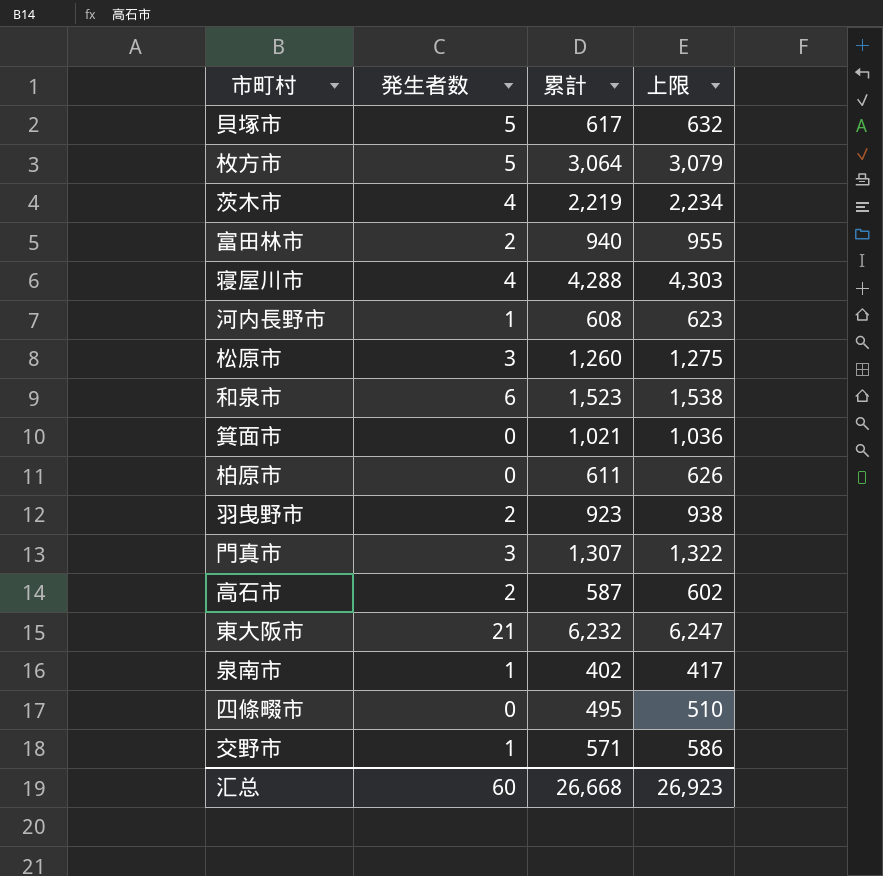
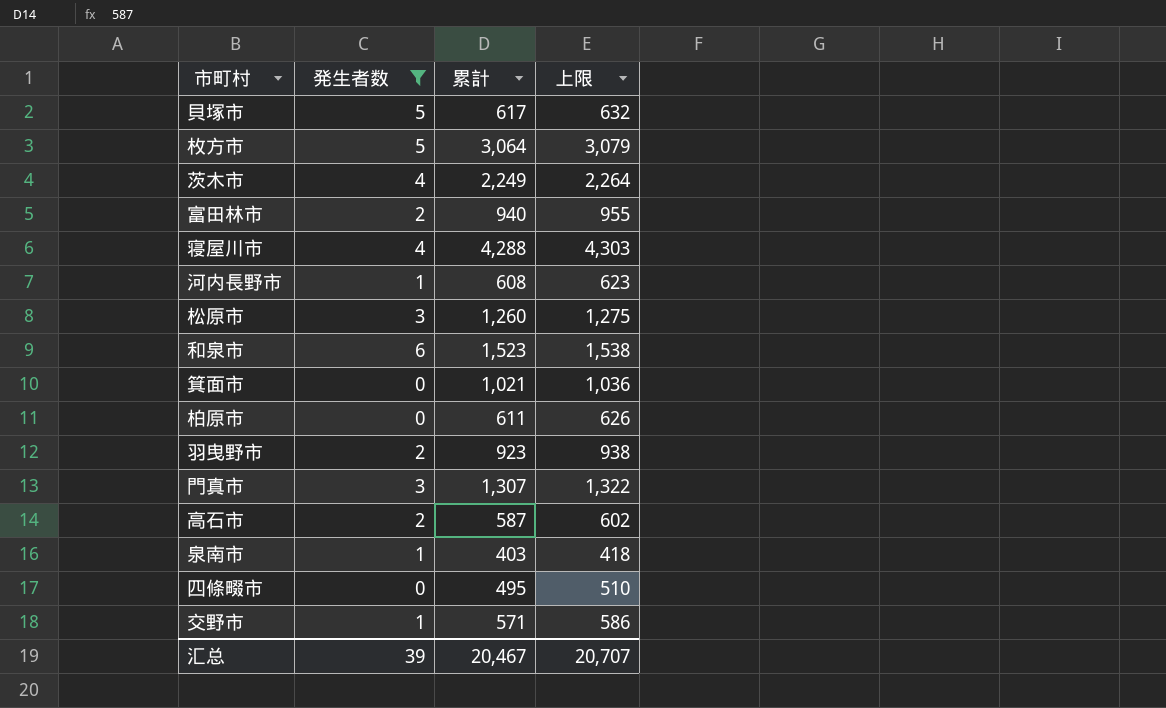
filter: none -> 発生者数 != 21
茨木市 | 累計: 2,219 -> 2,249
茨木市 | 上限: 2,234 -> 2,264
泉南市 | 累計: 402 -> 403
泉南市 | 上限: 417 -> 418
汇总 | 発生者数: 60 -> 39
汇总 | 累計: 26,668 -> 20,467
汇总 | 上限: 26,923 -> 20,707

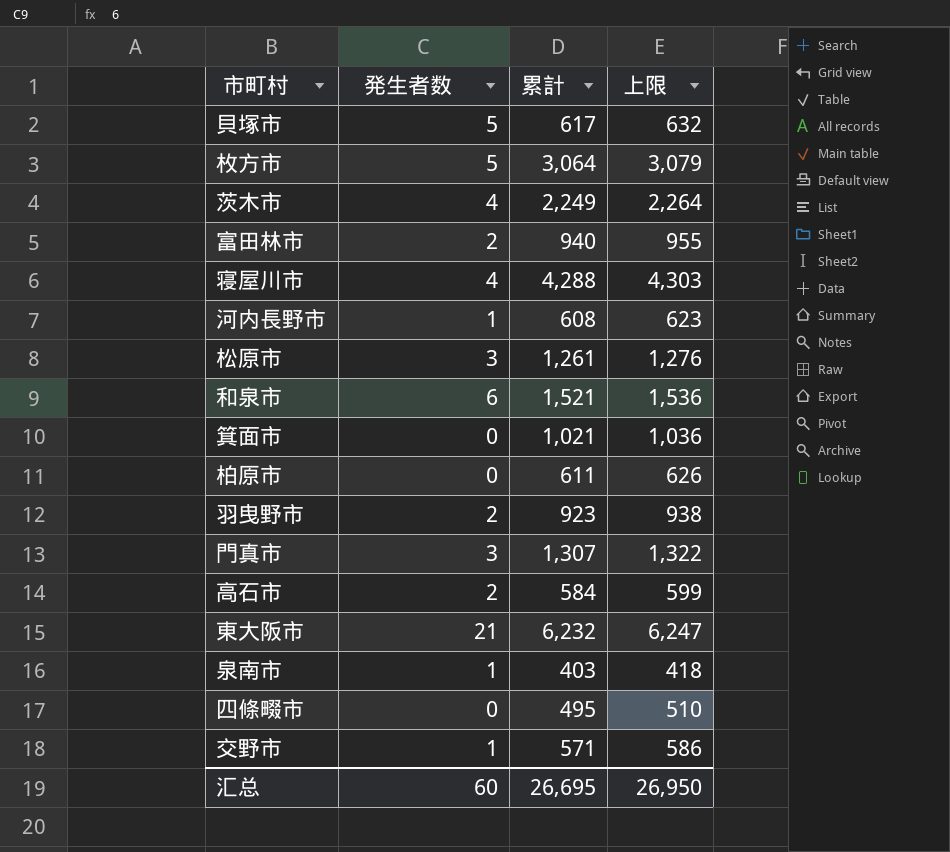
filter: 発生者数 != 21 -> none
松原市 | 累計: 1,260 -> 1,261
松原市 | 上限: 1,275 -> 1,276
和泉市 | 累計: 1,523 -> 1,521
和泉市 | 上限: 1,538 -> 1,536
高石市 | 累計: 587 -> 584
高石市 | 上限: 602 -> 599
汇总 | 発生者数: 39 -> 60
汇总 | 累計: 20,467 -> 26,695
汇总 | 上限: 20,707 -> 26,950

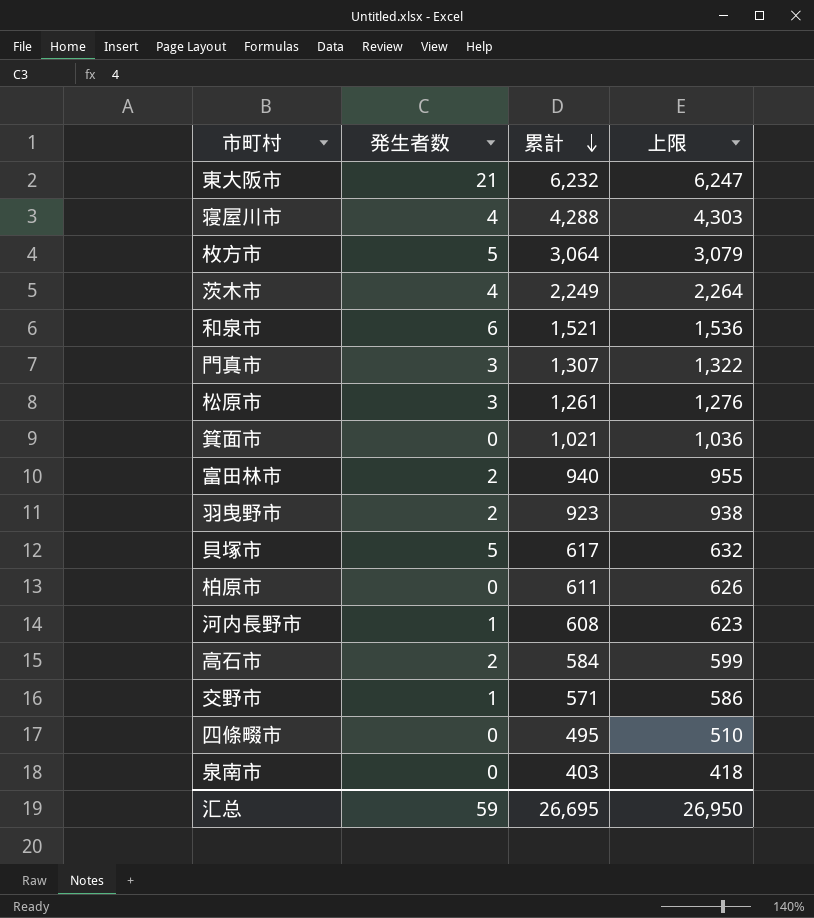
row order: none -> 累計 descending
泉南市 | 発生者数: 1 -> 0
汇总 | 発生者数: 60 -> 59

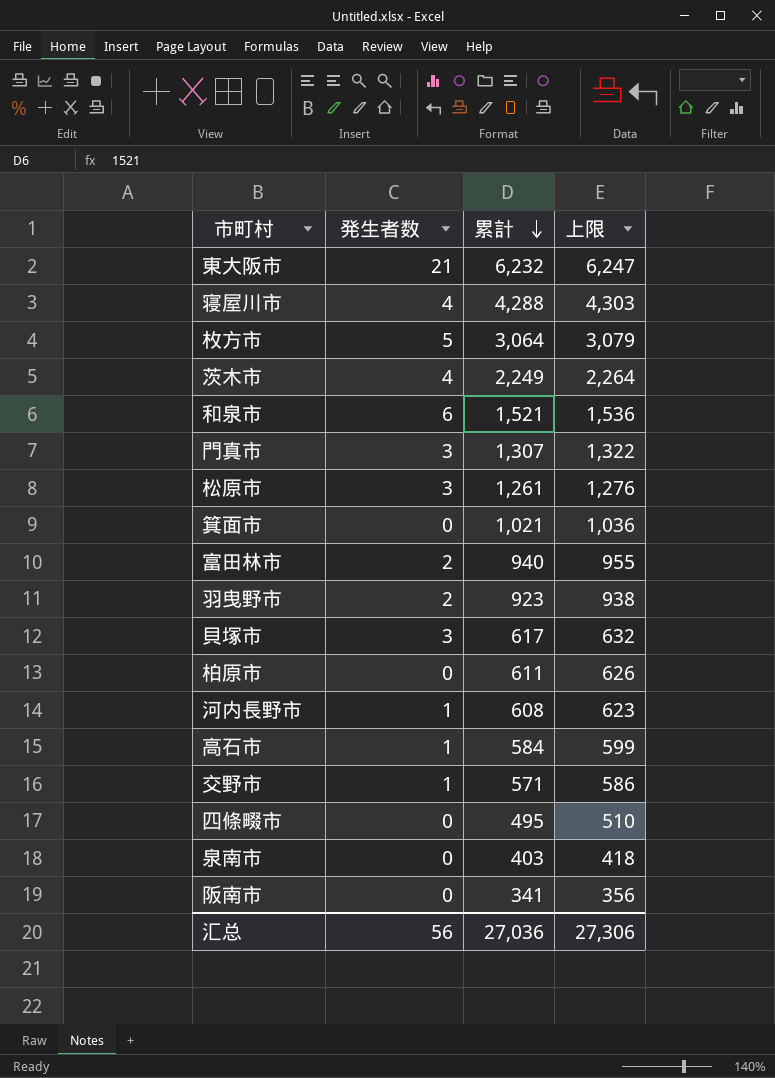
貝塚市 | 発生者数: 5 -> 3
高石市 | 発生者数: 2 -> 1
row 阪南市: none -> 0 | 341 | 356
汇总 | 発生者数: 59 -> 56
汇总 | 累計: 26,695 -> 27,036
汇总 | 上限: 26,950 -> 27,306

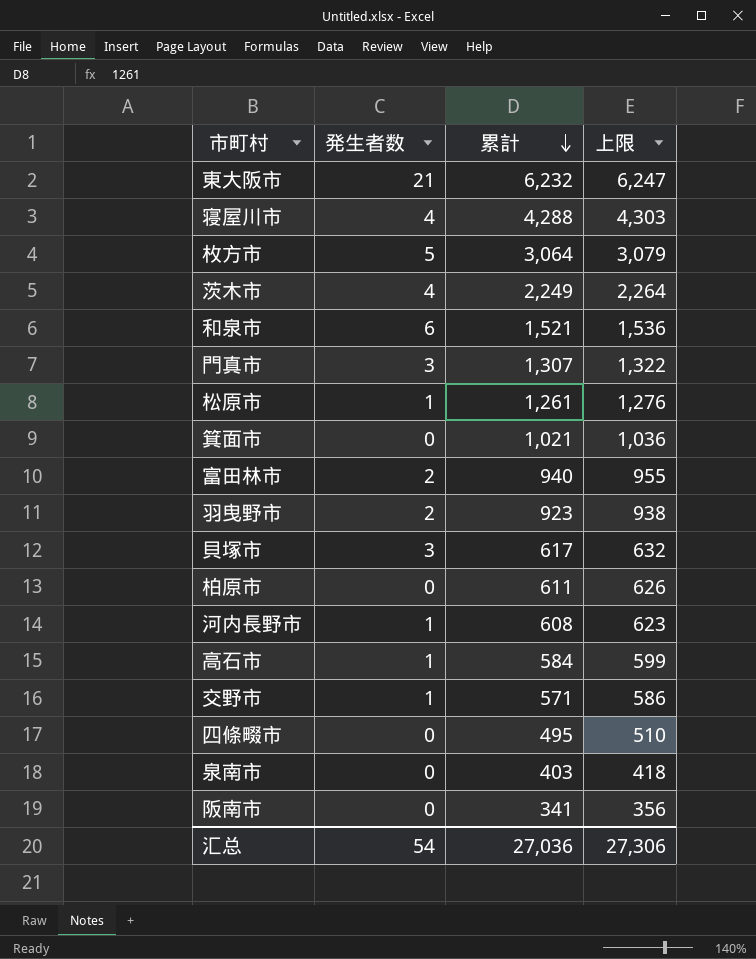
松原市 | 発生者数: 3 -> 1
汇总 | 発生者数: 56 -> 54

